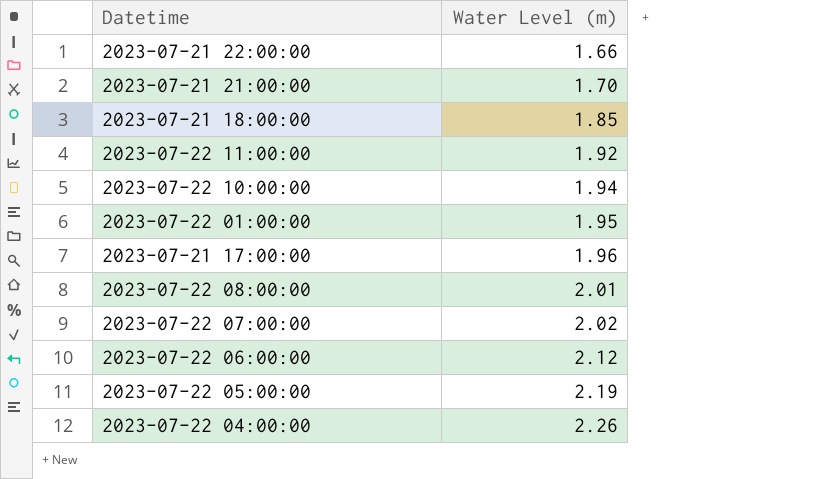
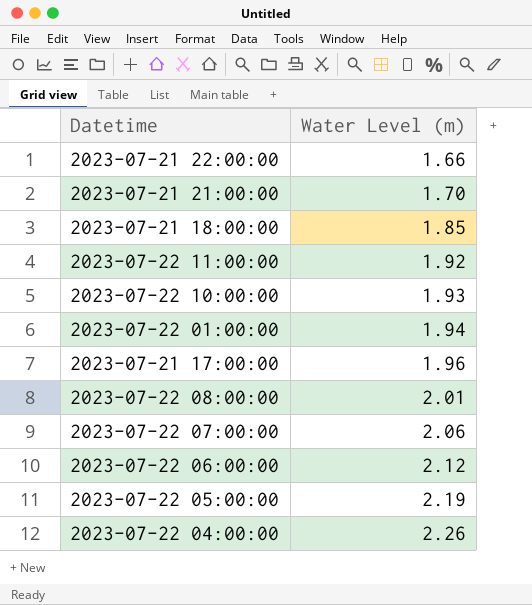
2023-07-22 10:00:00 | Water Level (m): 1.94 -> 1.93
2023-07-22 01:00:00 | Water Level (m): 1.95 -> 1.94
2023-07-22 07:00:00 | Water Level (m): 2.02 -> 2.06

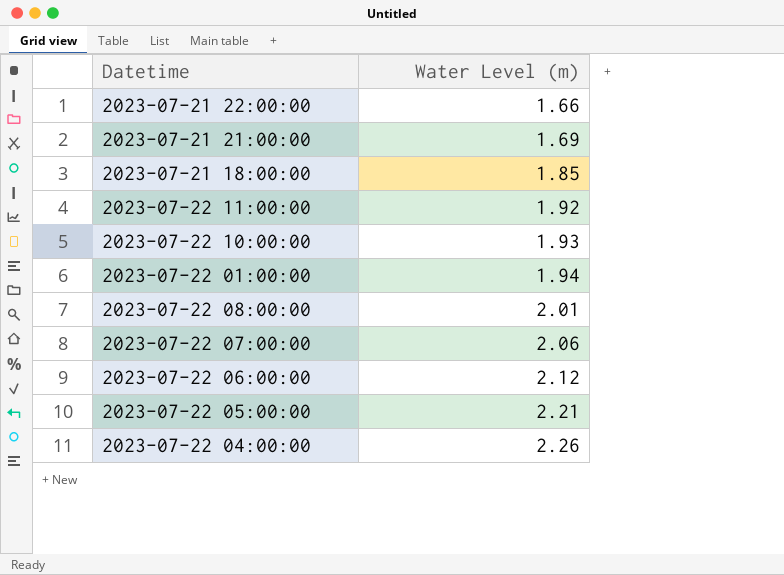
row 2023-07-21 17:00:00: 1.96 -> none
2023-07-21 21:00:00 | Water Level (m): 1.70 -> 1.69
2023-07-22 05:00:00 | Water Level (m): 2.19 -> 2.21

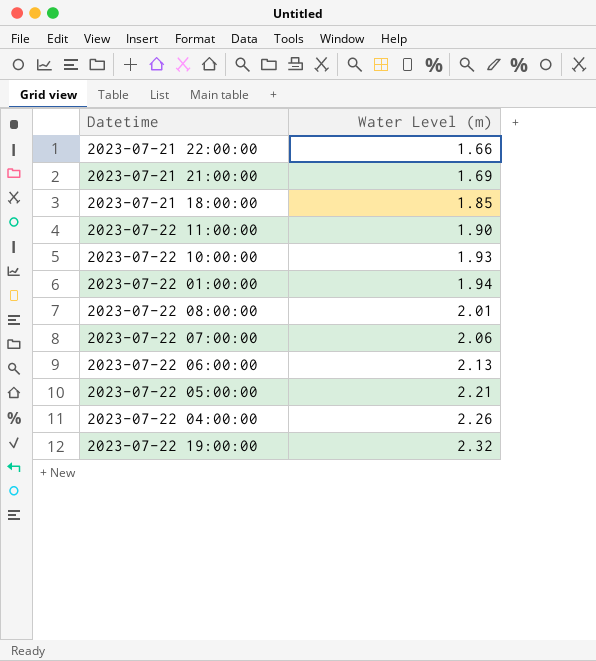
2023-07-22 11:00:00 | Water Level (m): 1.92 -> 1.90
2023-07-22 06:00:00 | Water Level (m): 2.12 -> 2.13
row 2023-07-22 19:00:00: none -> 2.32

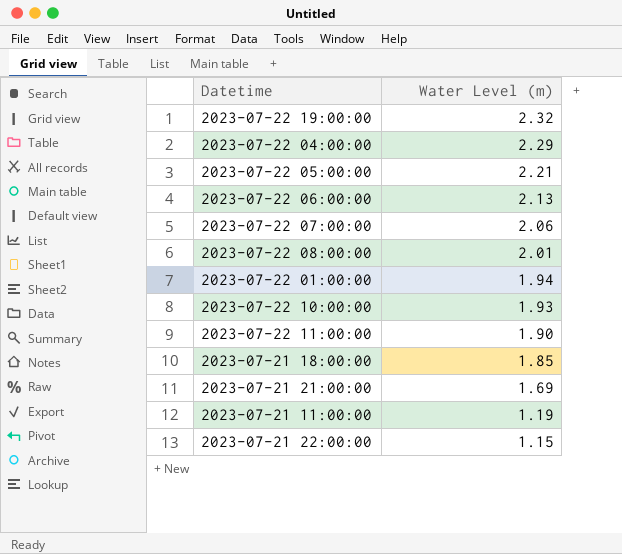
row order: Water Level (m) ascending -> Water Level (m) descending
2023-07-22 04:00:00 | Water Level (m): 2.26 -> 2.29
row 2023-07-21 11:00:00: none -> 1.19
2023-07-21 22:00:00 | Water Level (m): 1.66 -> 1.15

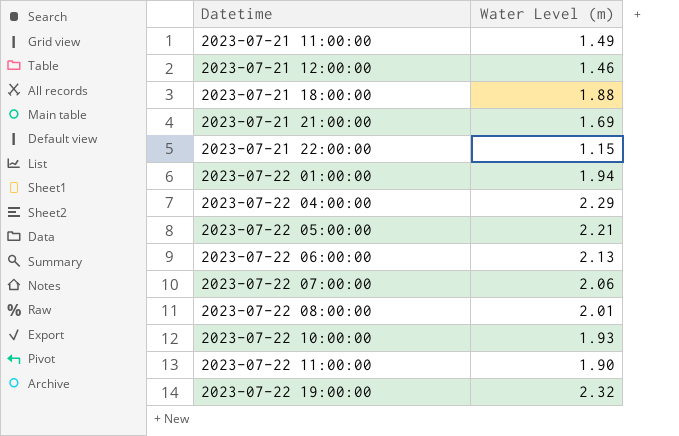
row order: Water Level (m) descending -> Datetime ascending
2023-07-21 11:00:00 | Water Level (m): 1.19 -> 1.49
row 2023-07-21 12:00:00: none -> 1.46
2023-07-21 18:00:00 | Water Level (m): 1.85 -> 1.88

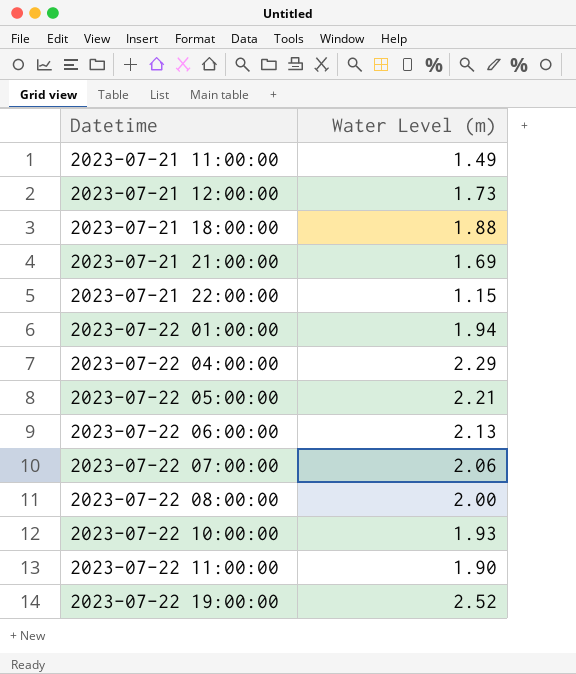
2023-07-21 12:00:00 | Water Level (m): 1.46 -> 1.73
2023-07-22 08:00:00 | Water Level (m): 2.01 -> 2.00
2023-07-22 19:00:00 | Water Level (m): 2.32 -> 2.52

